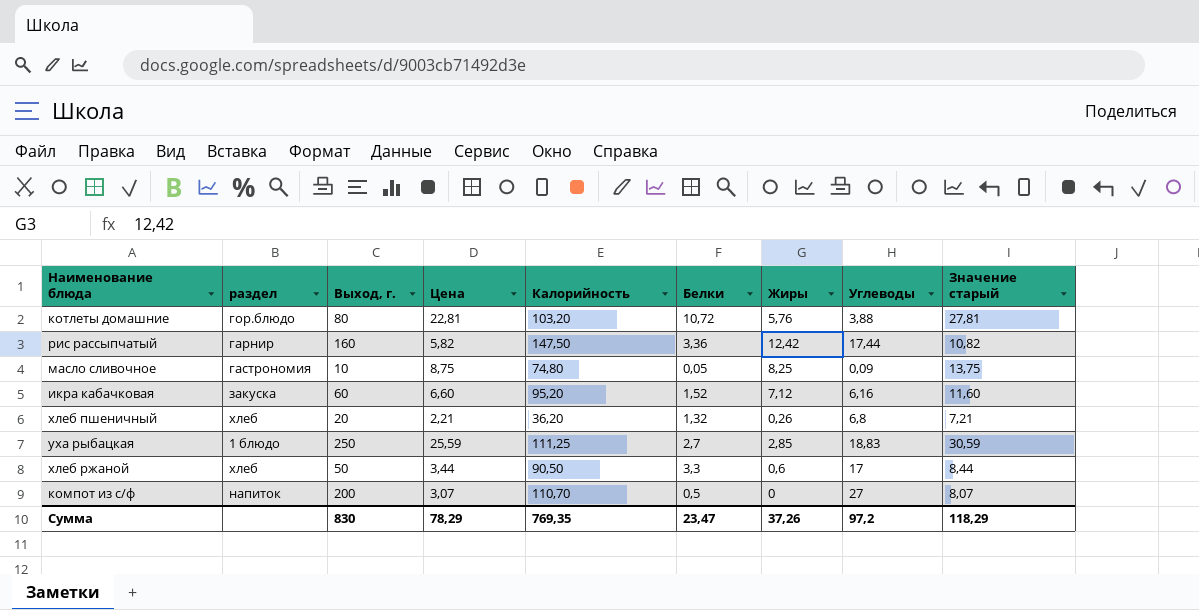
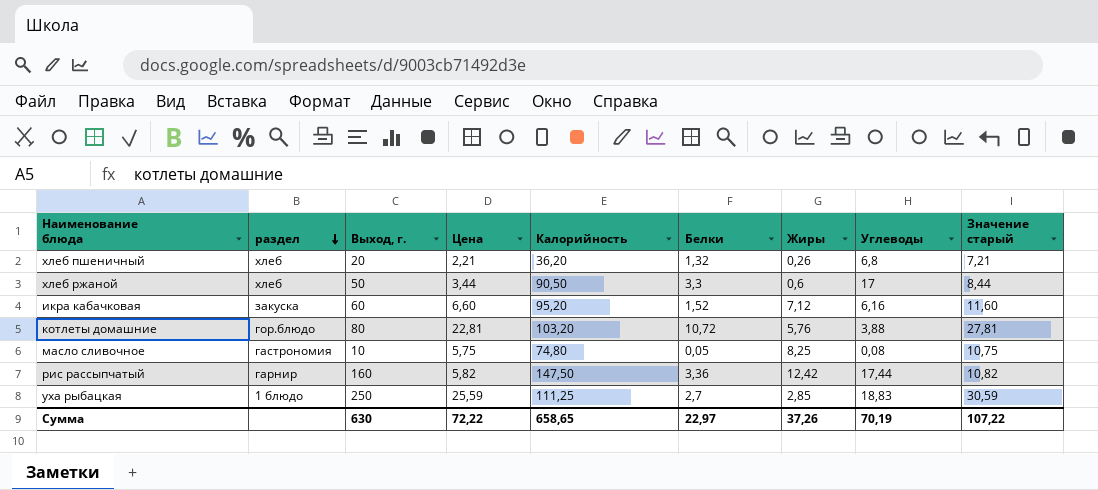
row order: none -> раздел descending
row компот из с/ф: напиток | 200 | 3,07 | 110,70 | 0,5 | 0 | 27 | 8,07 -> none
масло сливочное | Цена: 8,75 -> 5,75
масло сливочное | Углеводы: 0,09 -> 0,08
масло сливочное | Значение старый: 13,75 -> 10,75
Сумма | Выход, г.: 830 -> 630
Сумма | Цена: 78,29 -> 72,22
Сумма | Калорийность: 769,35 -> 658,65
Сумма | Белки: 23,47 -> 22,97
Сумма | Углеводы: 97,2 -> 70,19
Сумма | Значение старый: 118,29 -> 107,22

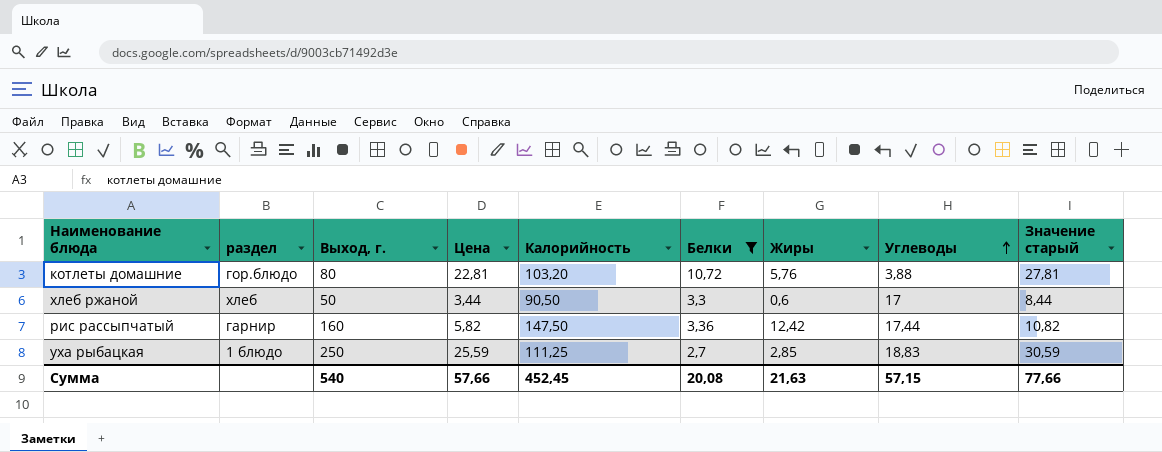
filter: none -> Белки >= 2,7
row order: раздел descending -> Углеводы ascending
Сумма | Выход, г.: 630 -> 540
Сумма | Цена: 72,22 -> 57,66
Сумма | Калорийность: 658,65 -> 452,45
Сумма | Белки: 22,97 -> 20,08
Сумма | Жиры: 37,26 -> 21,63
Сумма | Углеводы: 70,19 -> 57,15
Сумма | Значение старый: 107,22 -> 77,66

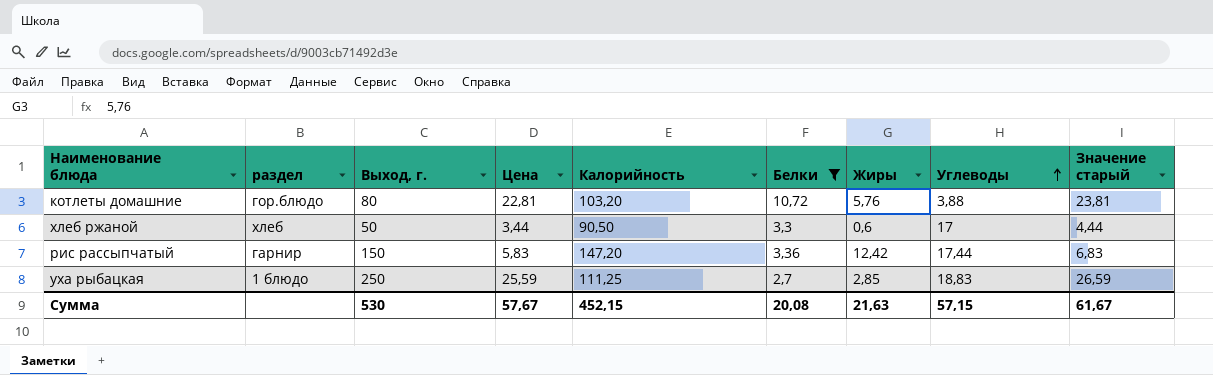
column Значение старый | formula: [Цена] + 5 -> [Цена] + 1
рис рассыпчатый | Выход, г.: 160 -> 150
рис рассыпчатый | Цена: 5,82 -> 5,83
рис рассыпчатый | Калорийность: 147,50 -> 147,20
Сумма | Выход, г.: 540 -> 530
Сумма | Цена: 57,66 -> 57,67
Сумма | Калорийность: 452,45 -> 452,15
Сумма | Значение старый: 77,66 -> 61,67

